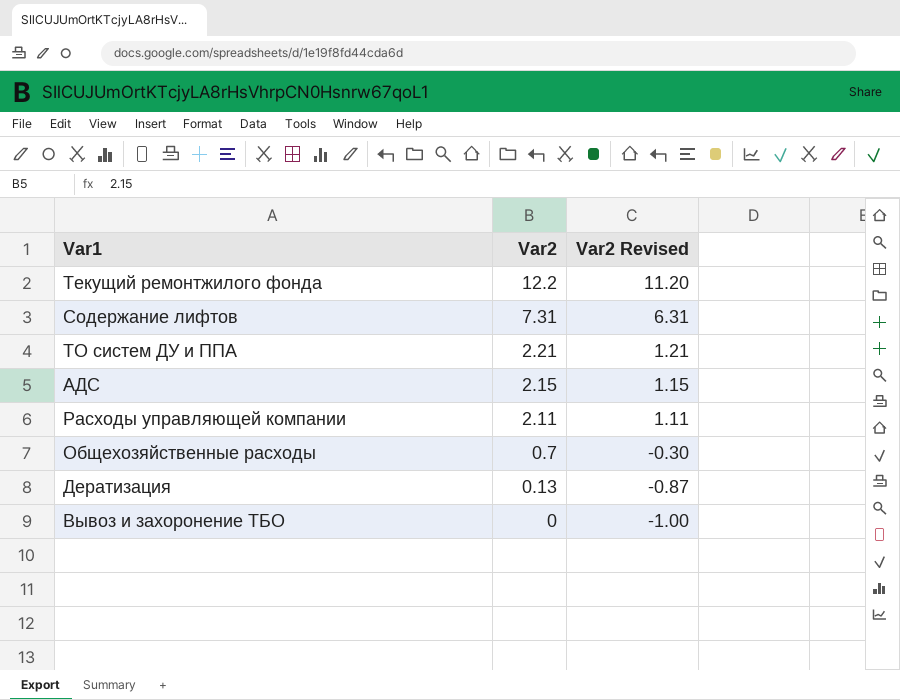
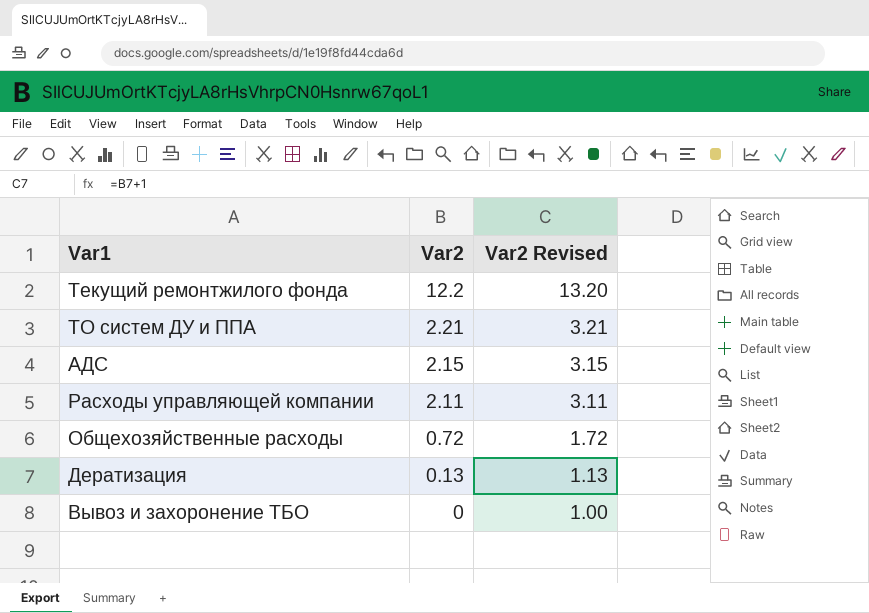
column Var2 Revised | formula: [Var2] - 1 -> [Var2] + 1
row Содержание лифтов: 7.31 | 6.31 -> none
Общехозяйственные расходы | Var2: 0.7 -> 0.72

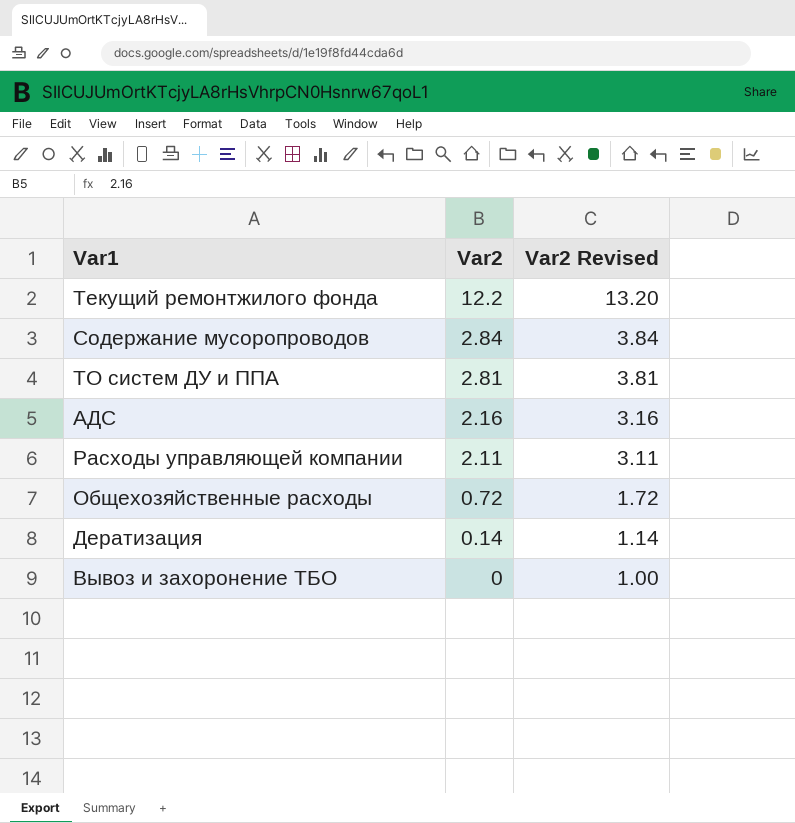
row Содержание мусоропроводов: none -> 2.84 | 3.84
ТО систем ДУ и ППА | Var2: 2.21 -> 2.81
ТО систем ДУ и ППА | Var2 Revised: 3.21 -> 3.81
АДС | Var2: 2.15 -> 2.16
АДС | Var2 Revised: 3.15 -> 3.16
Дератизация | Var2: 0.13 -> 0.14
Дератизация | Var2 Revised: 1.13 -> 1.14

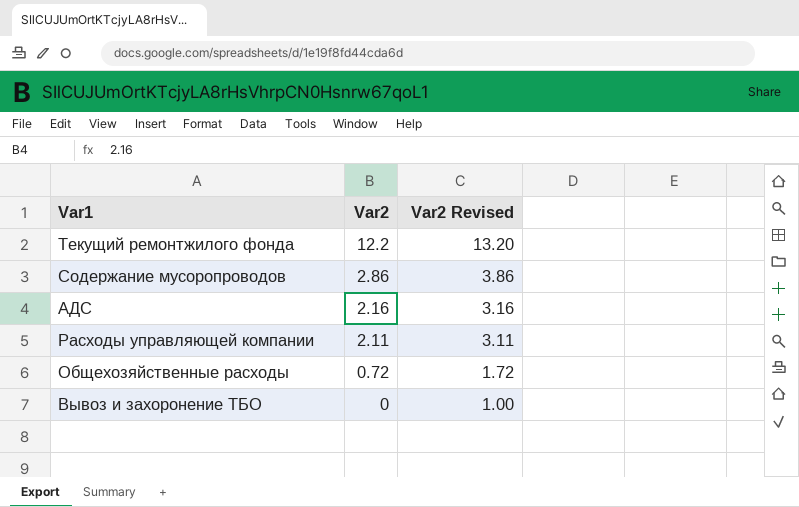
row ТО систем ДУ и ППА: 2.81 | 3.81 -> none
row Дератизация: 0.14 | 1.14 -> none
Содержание мусоропроводов | Var2: 2.84 -> 2.86
Содержание мусоропроводов | Var2 Revised: 3.84 -> 3.86

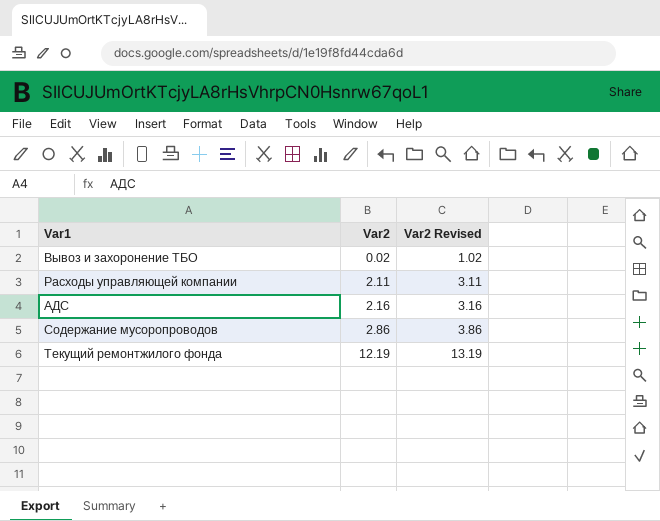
row order: Var2 descending -> Var2 ascending
row Общехозяйственные расходы: 0.72 | 1.72 -> none
Вывоз и захоронение ТБО | Var2: 0 -> 0.02
Вывоз и захоронение ТБО | Var2 Revised: 1.00 -> 1.02
Текущий ремонтжилого фонда | Var2: 12.2 -> 12.19
Текущий ремонтжилого фонда | Var2 Revised: 13.20 -> 13.19

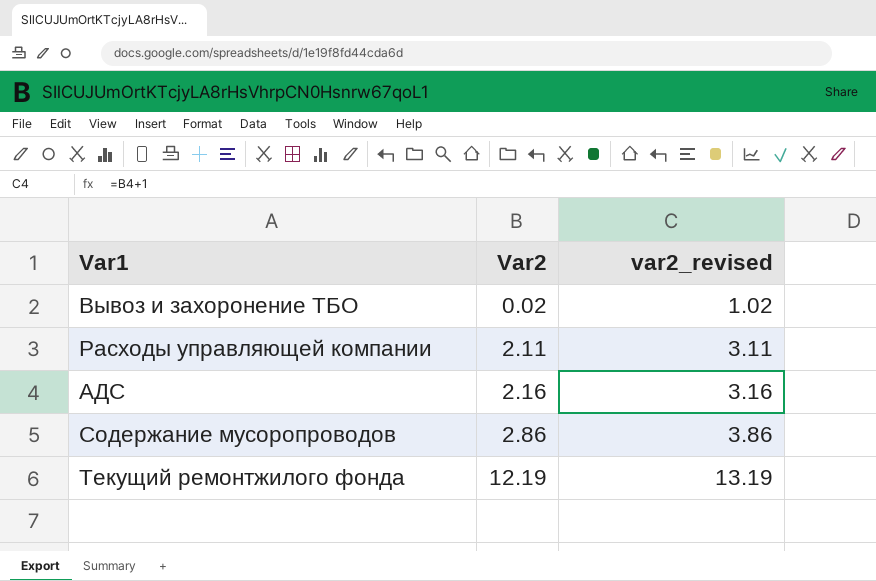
column name: Var2 Revised -> var2_revised

